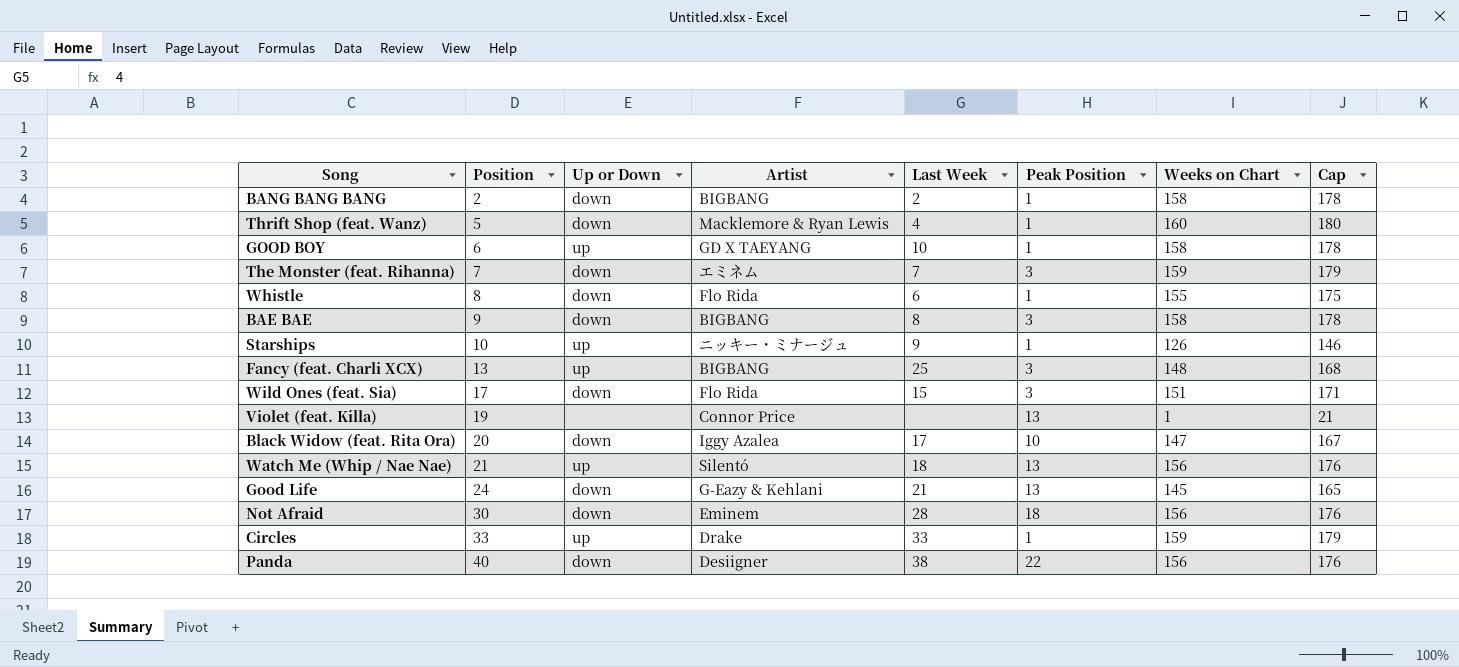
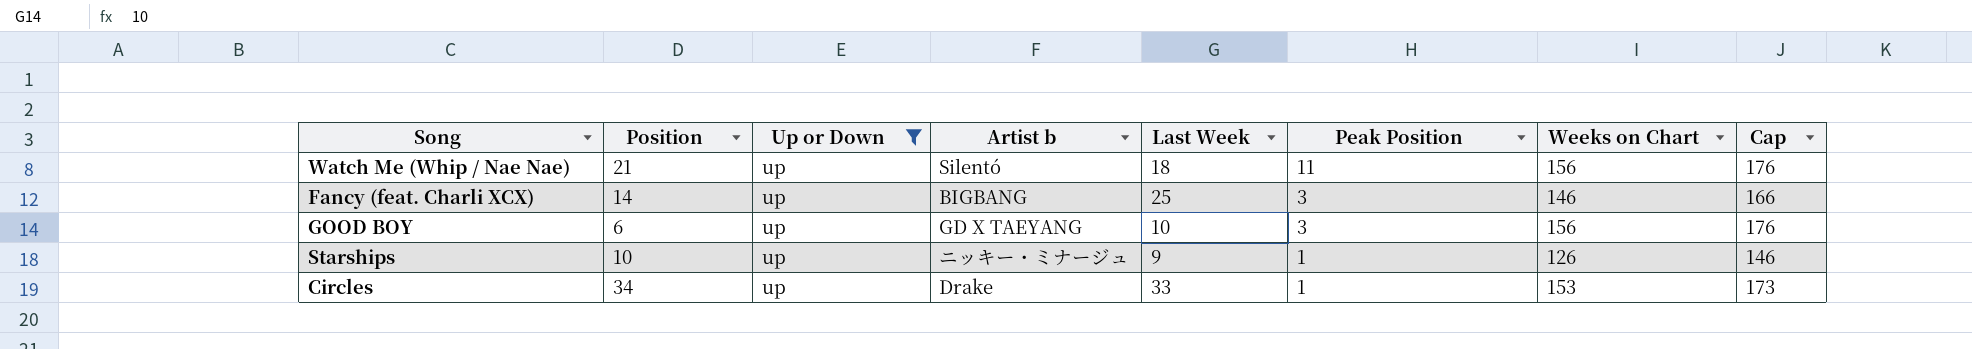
filter: none -> Up or Down = up
row order: Position ascending -> Peak Position descending
column name: Artist -> Artist b
Watch Me (Whip / Nae Nae) | Peak Position: 13 -> 11
Fancy (feat. Charli XCX) | Position: 13 -> 14
Fancy (feat. Charli XCX) | Weeks on Chart: 148 -> 146
Fancy (feat. Charli XCX) | Cap: 168 -> 166
GOOD BOY | Peak Position: 1 -> 3
GOOD BOY | Weeks on Chart: 158 -> 156
GOOD BOY | Cap: 178 -> 176
Circles | Position: 33 -> 34
Circles | Weeks on Chart: 159 -> 153
Circles | Cap: 179 -> 173

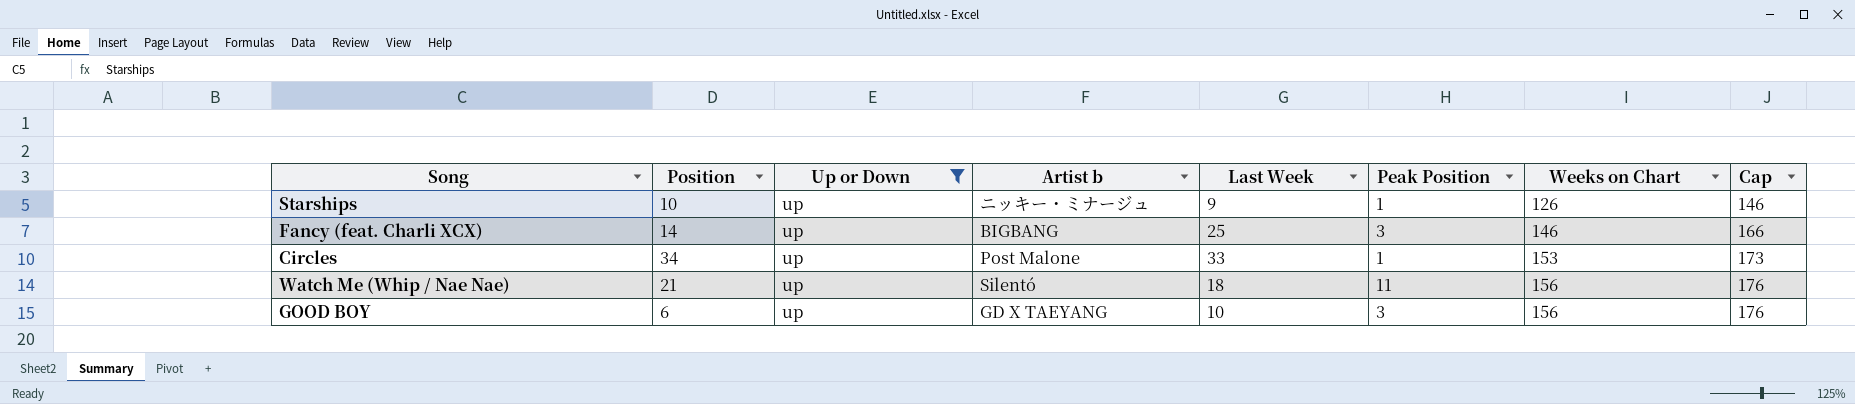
row order: Peak Position descending -> Weeks on Chart ascending
Circles | Artist b: Drake -> Post Malone

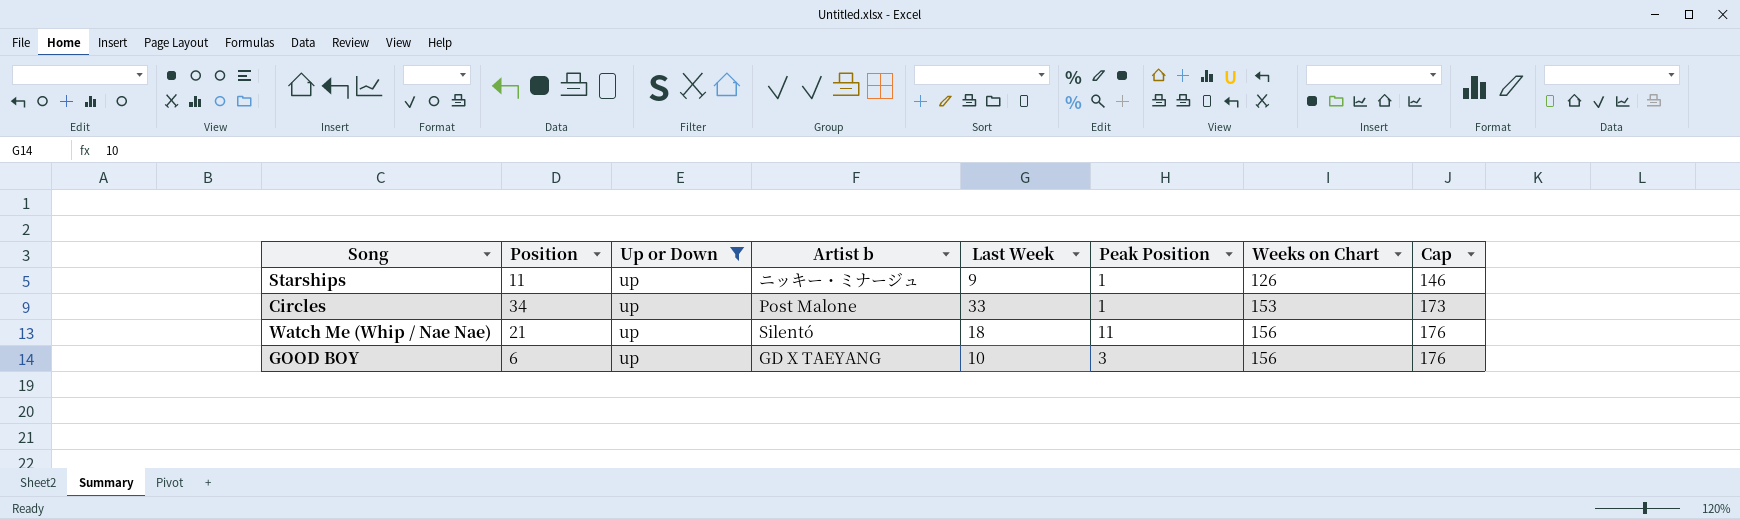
row Fancy (feat. Charli XCX): 14 | up | BIGBANG | 25 | 3 | 146 | 166 -> none
Starships | Position: 10 -> 11

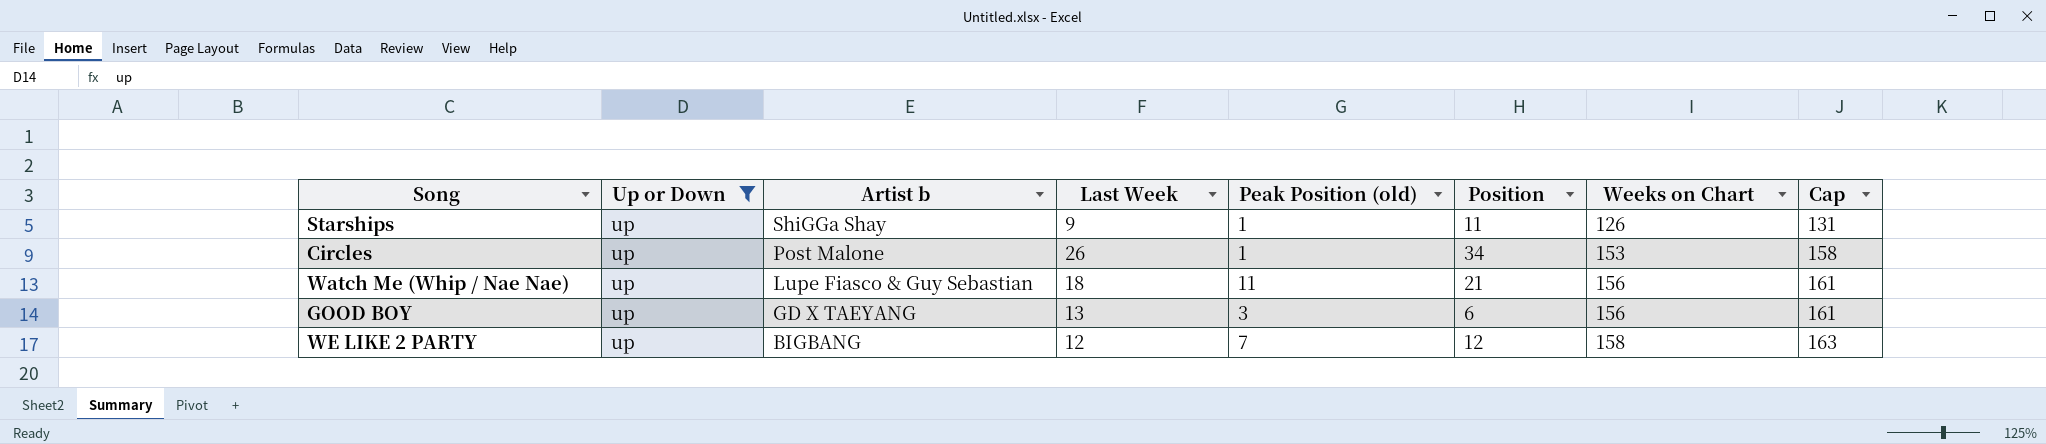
column name: Peak Position -> Peak Position (old)
column Position | position: 2 -> 6
column Cap | formula: [Weeks on Chart] + 20 -> [Weeks on Chart] + 5
Starships | Artist b: ニッキー・ミナージュ -> ShiGGa Shay
Circles | Last Week: 33 -> 26
Watch Me (Whip / Nae Nae) | Artist b: Silentó -> Lupe Fiasco & Guy Sebastian
GOOD BOY | Last Week: 10 -> 13
row WE LIKE 2 PARTY: none -> up | BIGBANG | 12 | 7 | 12 | 158 | 163

